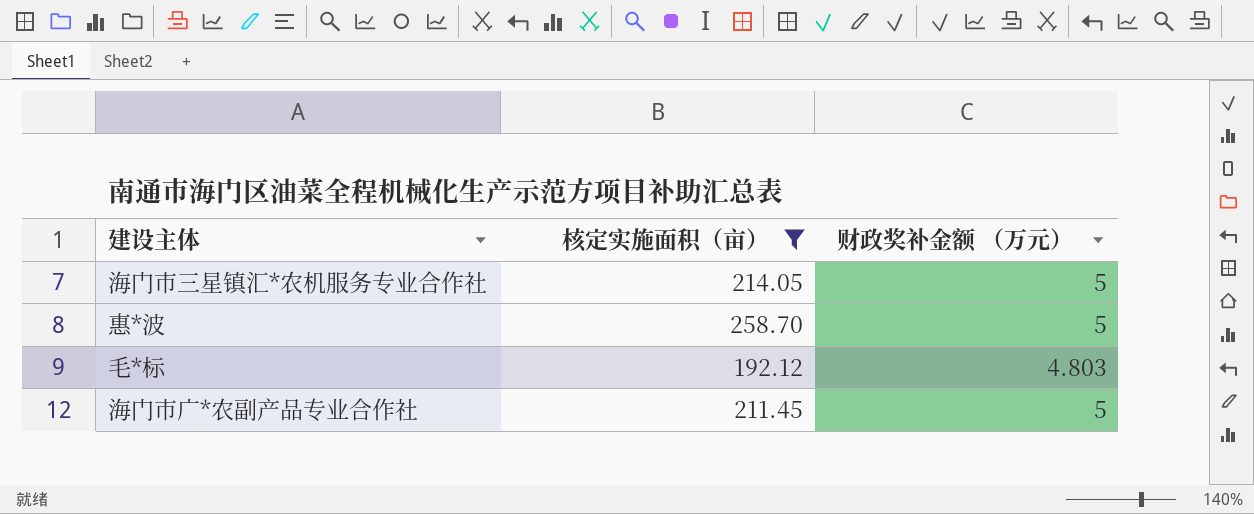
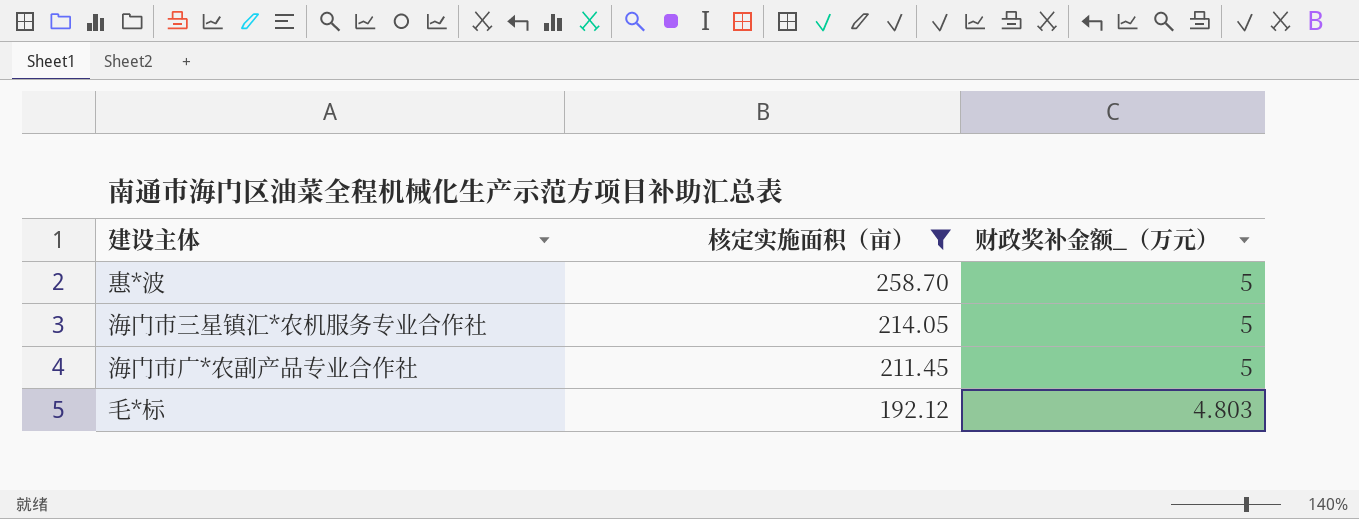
row order: none -> 核定实施面积（亩） descending
column name: 财政奖补金额 （万元） -> 财政奖补金额_（万元）

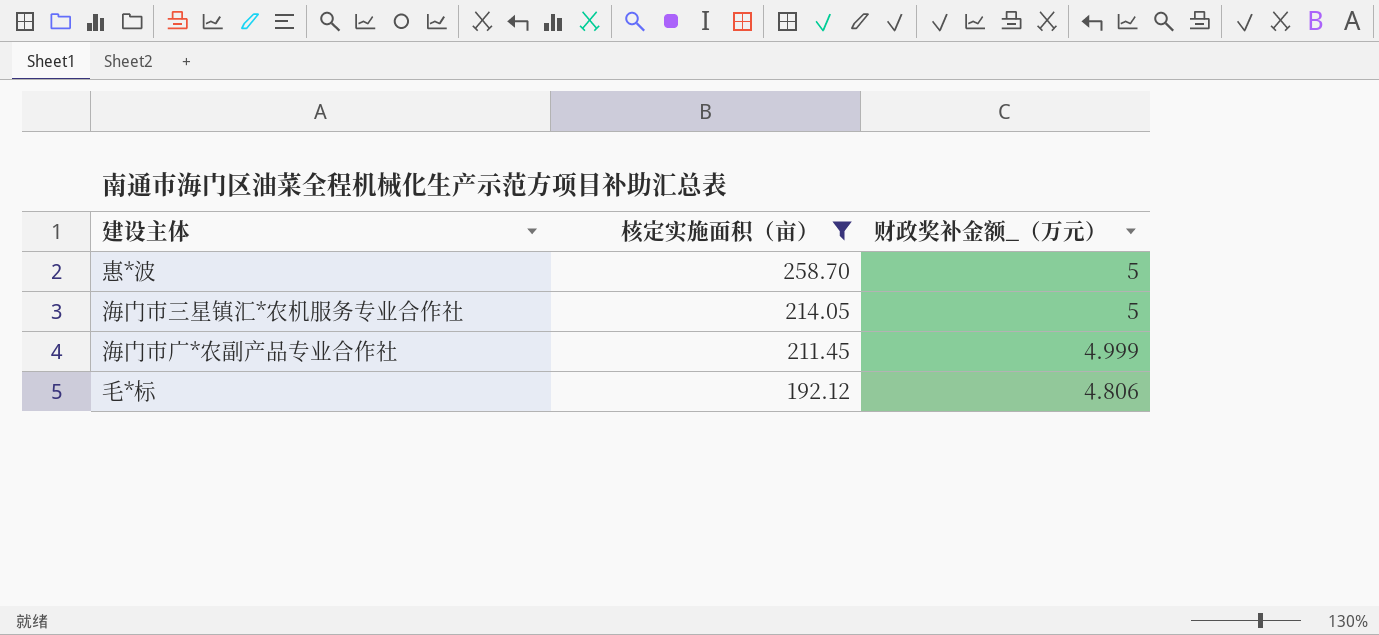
海门市广*农副产品专业合作社 | 财政奖补金额_（万元）: 5 -> 4.999
毛*标 | 财政奖补金额_（万元）: 4.803 -> 4.806

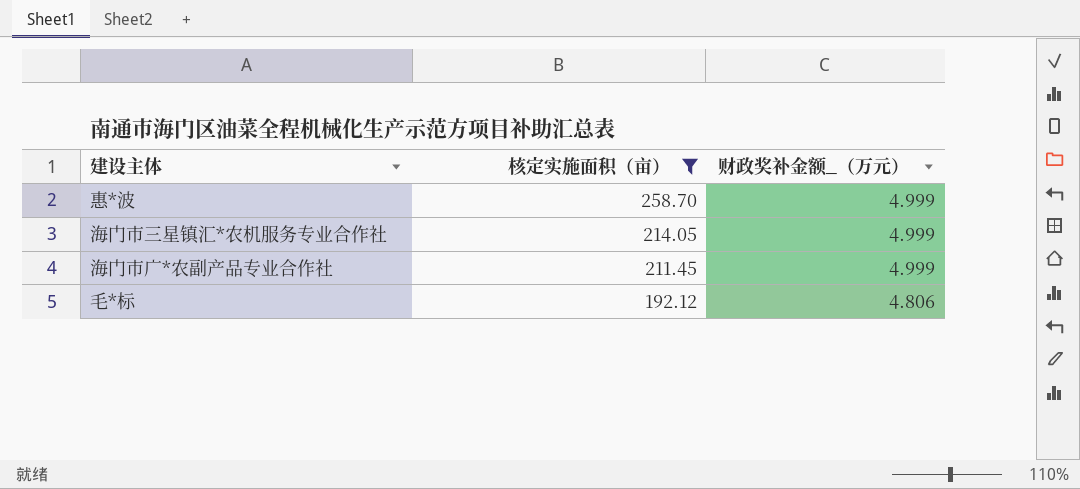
惠*波 | 财政奖补金额_（万元）: 5 -> 4.999
海门市三星镇汇*农机服务专业合作社 | 财政奖补金额_（万元）: 5 -> 4.999

